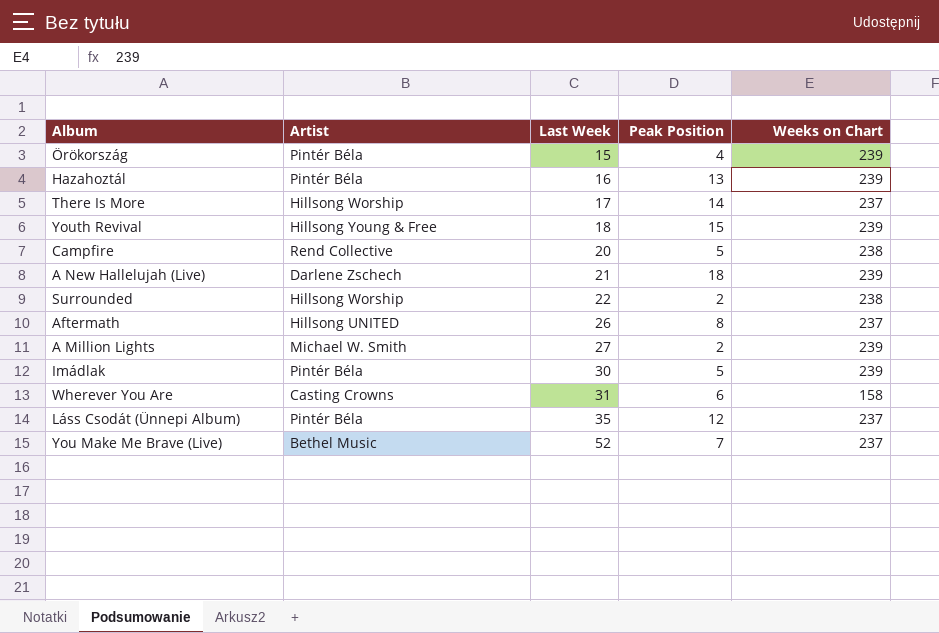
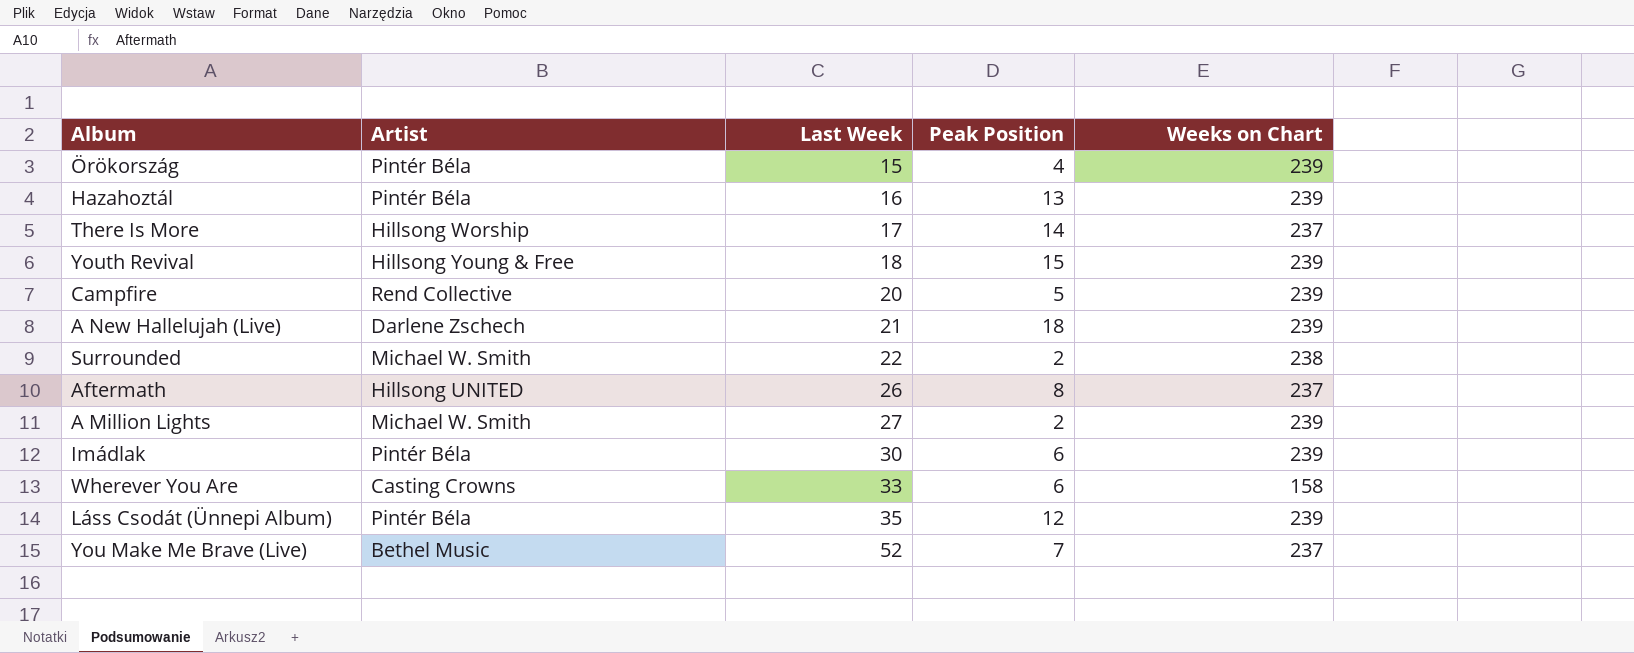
Campfire | Weeks on Chart: 238 -> 239
Surrounded | Artist: Hillsong Worship -> Michael W. Smith
Imádlak | Peak Position: 5 -> 6
Wherever You Are | Last Week: 31 -> 33
Láss Csodát (Ünnepi Album) | Weeks on Chart: 237 -> 239

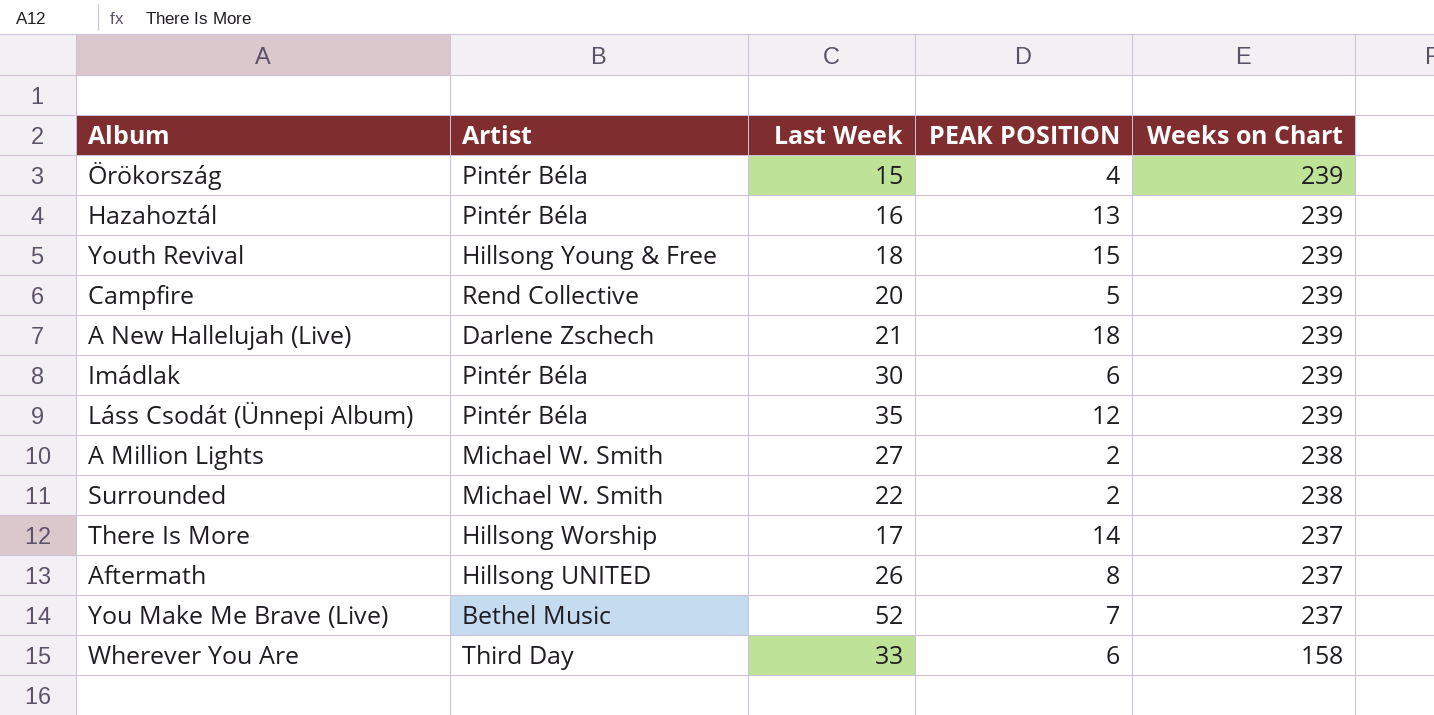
row order: Last Week ascending -> Weeks on Chart descending
column name: Peak Position -> PEAK POSITION
A Million Lights | Weeks on Chart: 239 -> 238
Wherever You Are | Artist: Casting Crowns -> Third Day

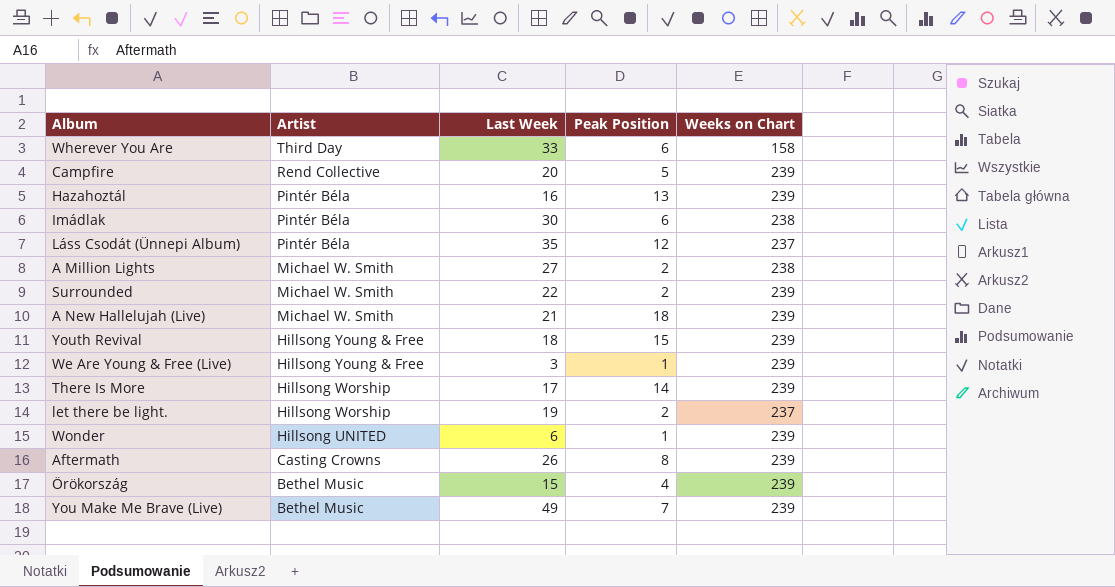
row order: Weeks on Chart descending -> Artist descending
column name: PEAK POSITION -> Peak Position
Imádlak | Weeks on Chart: 239 -> 238
Láss Csodát (Ünnepi Album) | Weeks on Chart: 239 -> 237
Surrounded | Weeks on Chart: 238 -> 239
A New Hallelujah (Live) | Artist: Darlene Zschech -> Michael W. Smith
row We Are Young & Free (Live): none -> Hillsong Young & Free | 3 | 1 | 239
There Is More | Weeks on Chart: 237 -> 239
row let there be light.: none -> Hillsong Worship | 19 | 2 | 237
row Wonder: none -> Hillsong UNITED | 6 | 1 | 239
Aftermath | Artist: Hillsong UNITED -> Casting Crowns
Aftermath | Weeks on Chart: 237 -> 239
Örökország | Artist: Pintér Béla -> Bethel Music
You Make Me Brave (Live) | Last Week: 52 -> 49
You Make Me Brave (Live) | Weeks on Chart: 237 -> 239

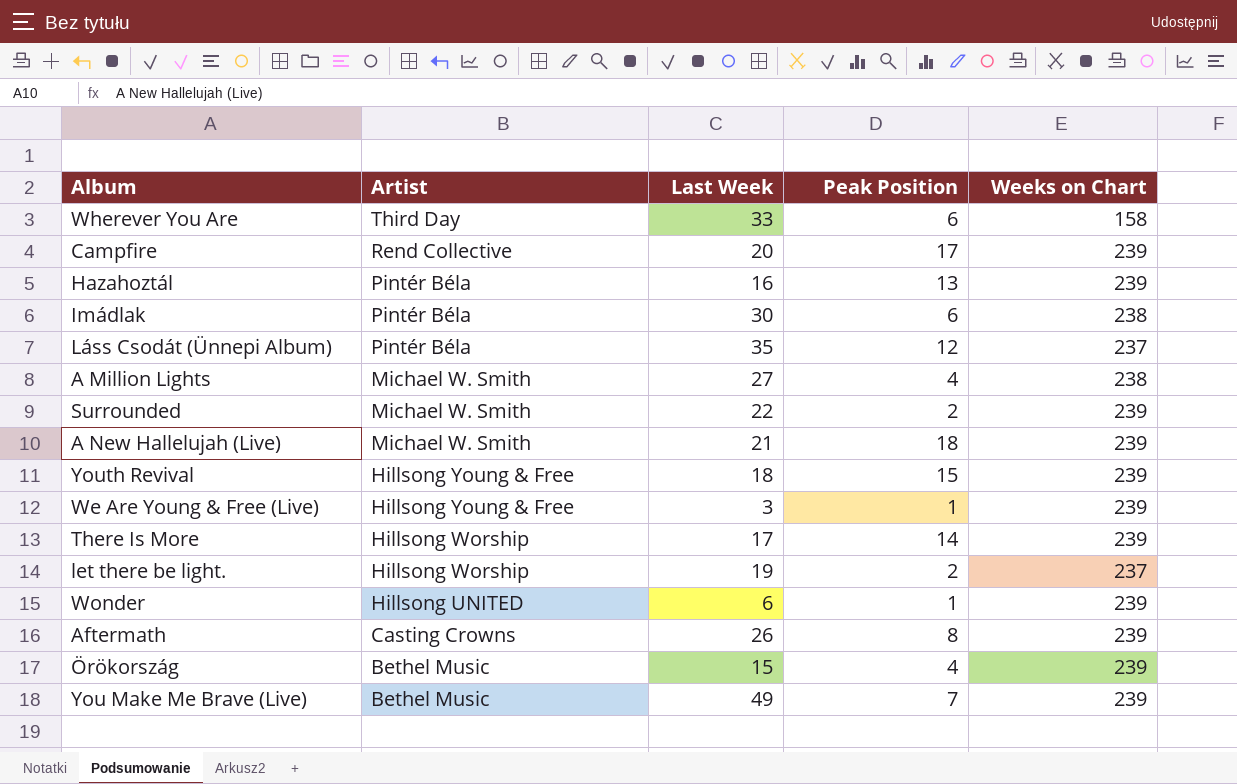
Campfire | Peak Position: 5 -> 17
A Million Lights | Peak Position: 2 -> 4

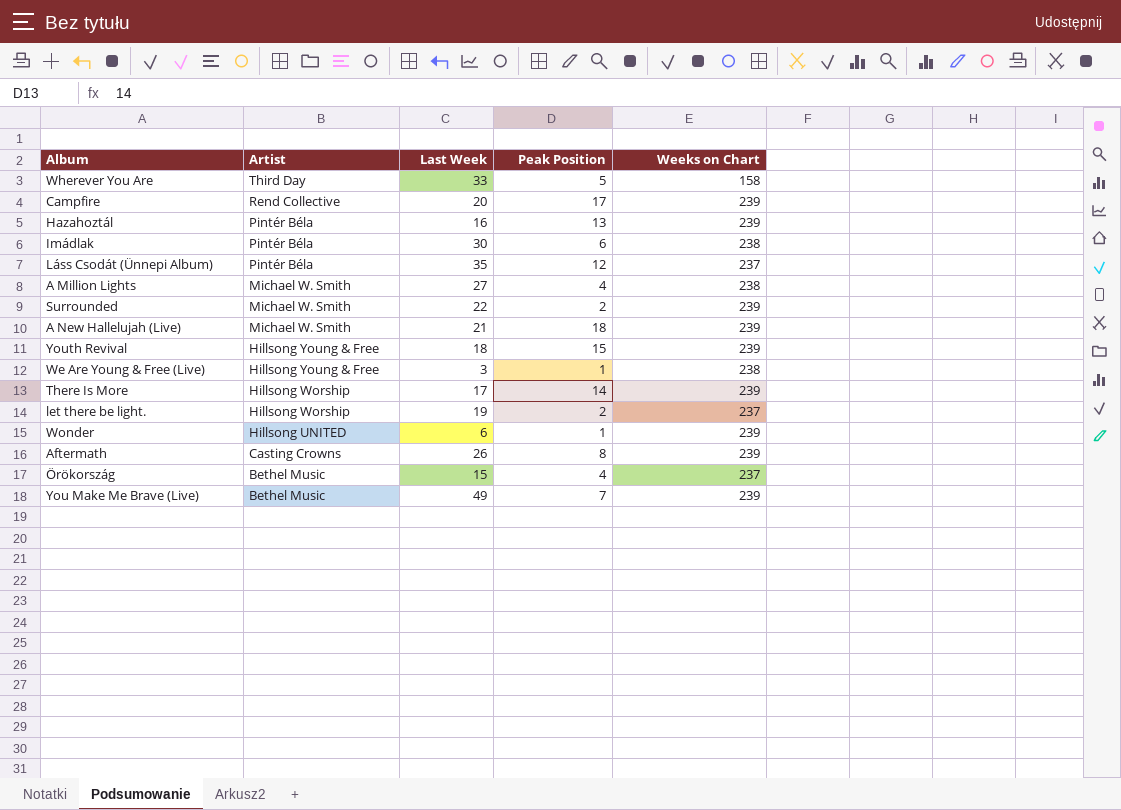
Wherever You Are | Peak Position: 6 -> 5
We Are Young & Free (Live) | Weeks on Chart: 239 -> 238
Örökország | Weeks on Chart: 239 -> 237

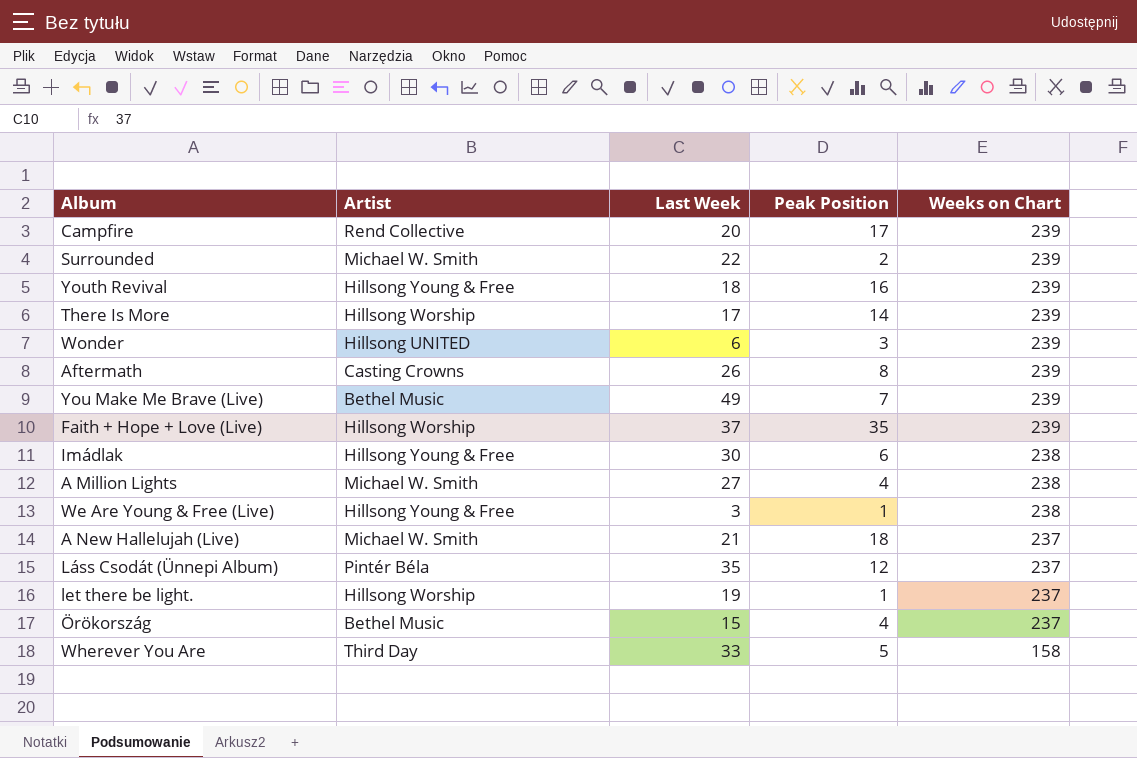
row order: Artist descending -> Weeks on Chart descending
row Hazahoztál: Pintér Béla | 16 | 13 | 239 -> none
Youth Revival | Peak Position: 15 -> 16
Wonder | Peak Position: 1 -> 3
row Faith + Hope + Love (Live): none -> Hillsong Worship | 37 | 35 | 239
Imádlak | Artist: Pintér Béla -> Hillsong Young & Free
A New Hallelujah (Live) | Weeks on Chart: 239 -> 237
let there be light. | Peak Position: 2 -> 1

